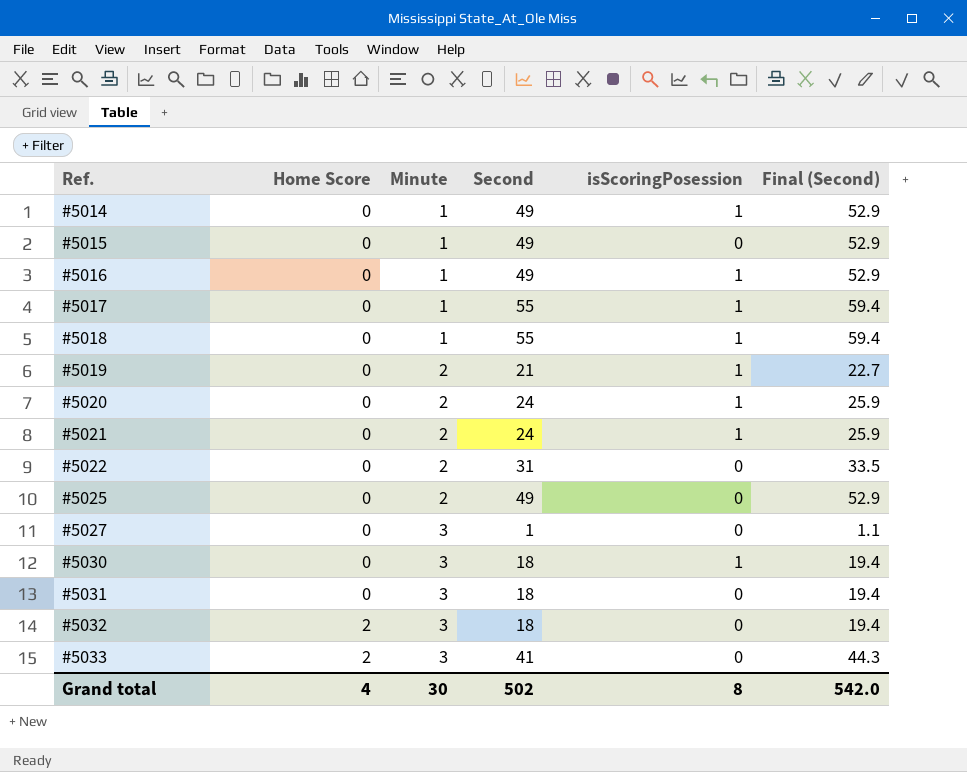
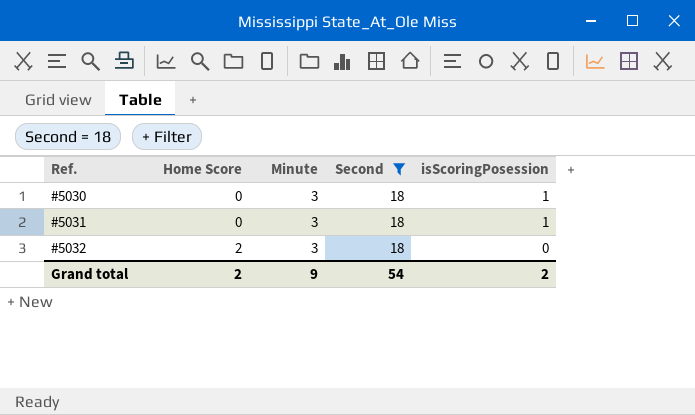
filter: none -> Second = 18
column Final (Second) | formula: [Second] * 1.08 -> none
#5031 | isScoringPosession: 0 -> 1
Grand total | Home Score: 4 -> 2
Grand total | Minute: 30 -> 9
Grand total | Second: 502 -> 54
Grand total | isScoringPosession: 8 -> 2

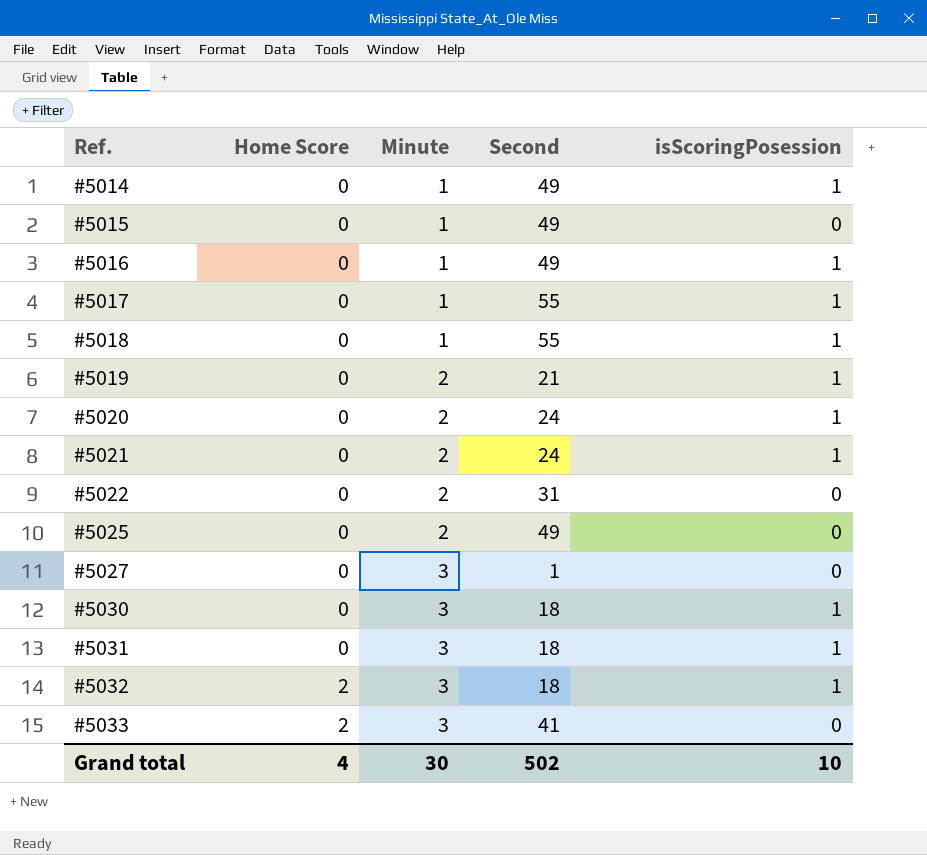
filter: Second = 18 -> none
#5032 | isScoringPosession: 0 -> 1
Grand total | Home Score: 2 -> 4
Grand total | Minute: 9 -> 30
Grand total | Second: 54 -> 502
Grand total | isScoringPosession: 2 -> 10

